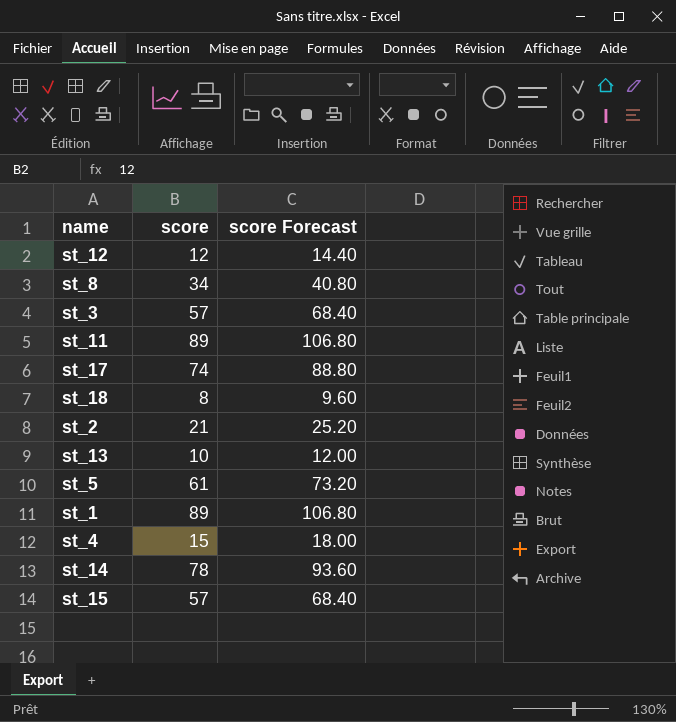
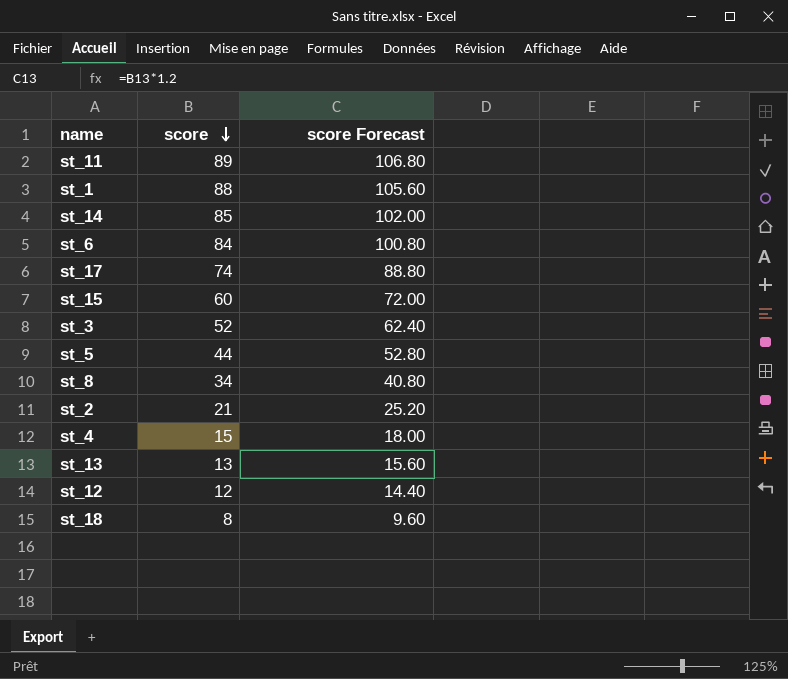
row order: none -> score descending
st_1 | score: 89 -> 88
st_1 | score Forecast: 106.80 -> 105.60
st_14 | score: 78 -> 85
st_14 | score Forecast: 93.60 -> 102.00
row st_6: none -> 84 | 100.80
st_15 | score: 57 -> 60
st_15 | score Forecast: 68.40 -> 72.00
st_3 | score: 57 -> 52
st_3 | score Forecast: 68.40 -> 62.40
st_5 | score: 61 -> 44
st_5 | score Forecast: 73.20 -> 52.80
st_13 | score: 10 -> 13
st_13 | score Forecast: 12.00 -> 15.60

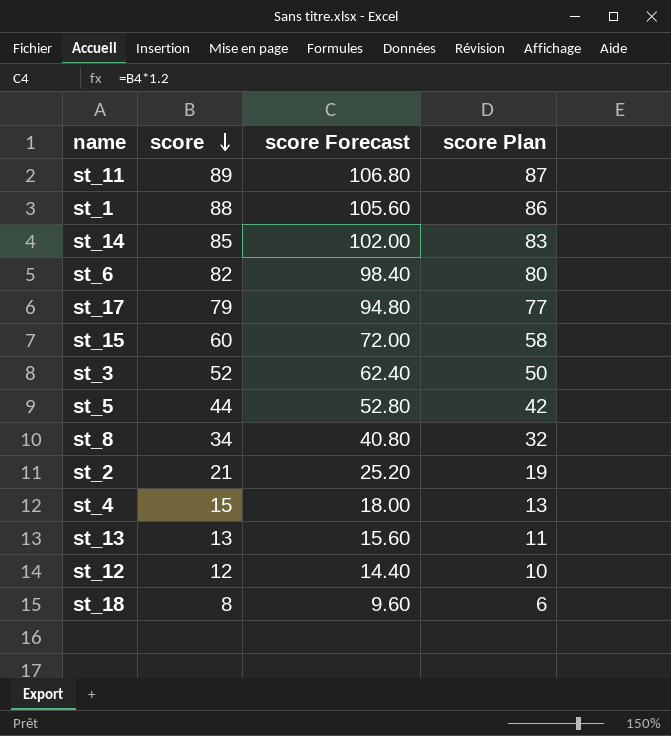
column score Plan | formula: none -> [score] - 2
st_6 | score: 84 -> 82
st_6 | score Forecast: 100.80 -> 98.40
st_17 | score: 74 -> 79
st_17 | score Forecast: 88.80 -> 94.80

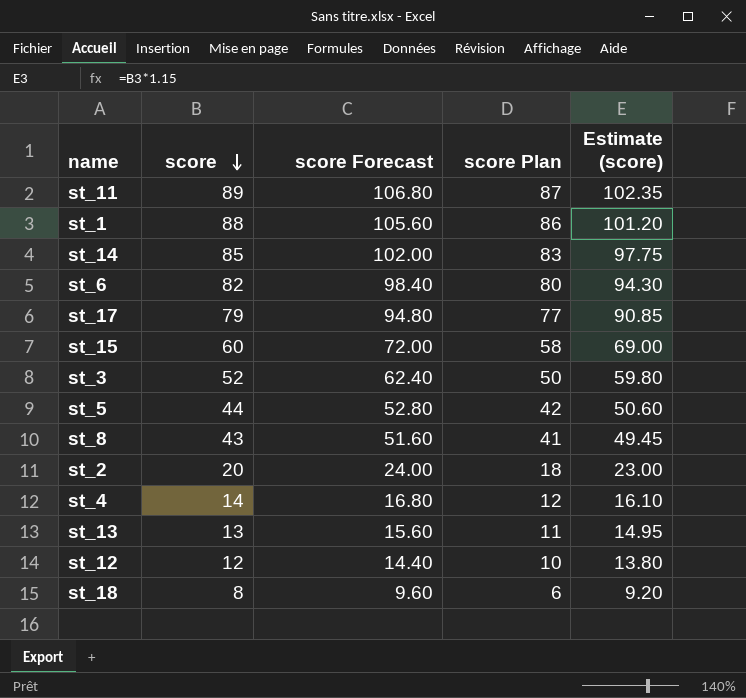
column Estimate (score) | formula: none -> [score] * 1.15
st_8 | score: 34 -> 43
st_8 | score Forecast: 40.80 -> 51.60
st_8 | score Plan: 32 -> 41
st_2 | score: 21 -> 20
st_2 | score Forecast: 25.20 -> 24.00
st_2 | score Plan: 19 -> 18
st_4 | score: 15 -> 14
st_4 | score Forecast: 18.00 -> 16.80
st_4 | score Plan: 13 -> 12

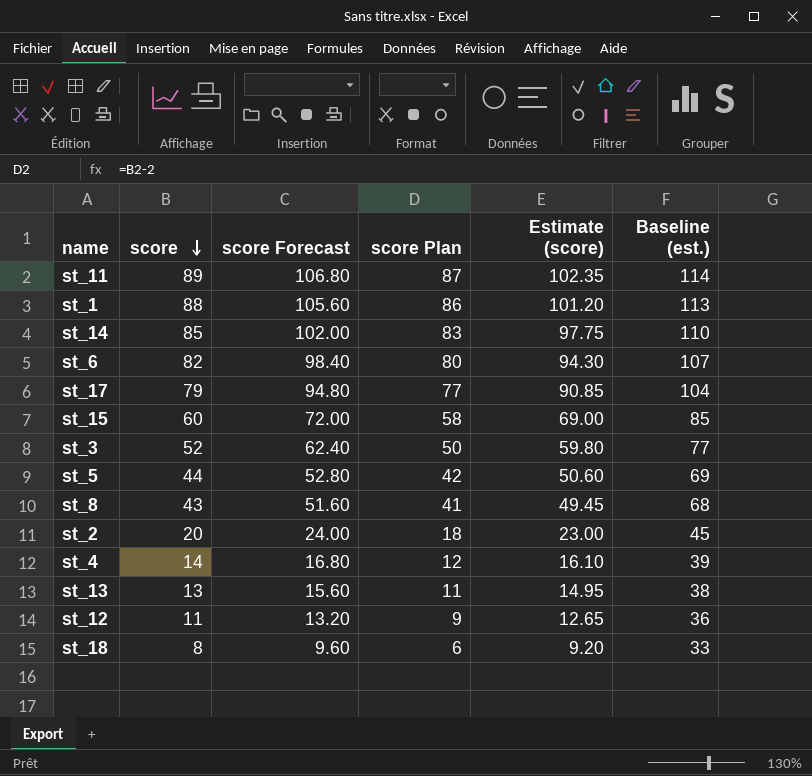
column Baseline (est.) | formula: none -> [score] + 25
st_12 | score: 12 -> 11
st_12 | score Forecast: 14.40 -> 13.20
st_12 | score Plan: 10 -> 9
st_12 | Estimate (score): 13.80 -> 12.65

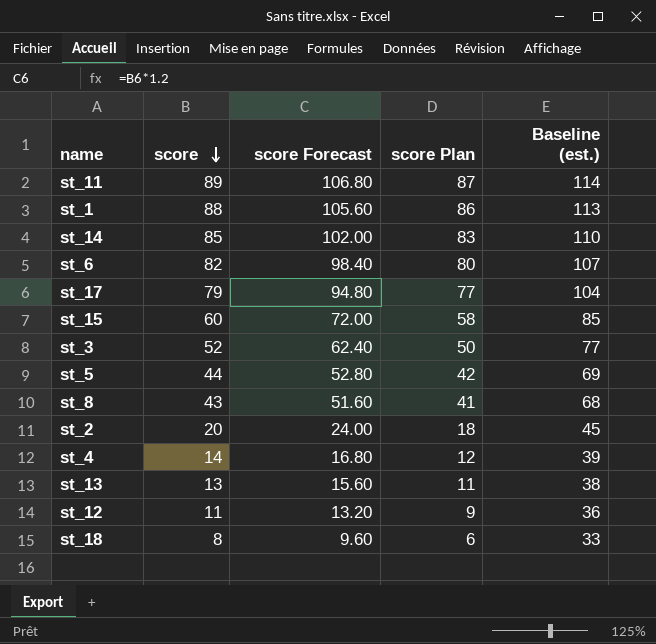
column Estimate (score) | formula: [score] * 1.15 -> none

